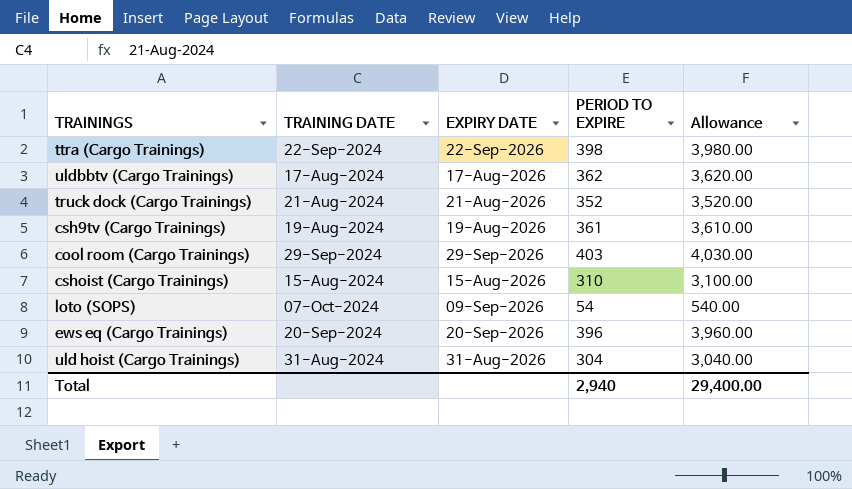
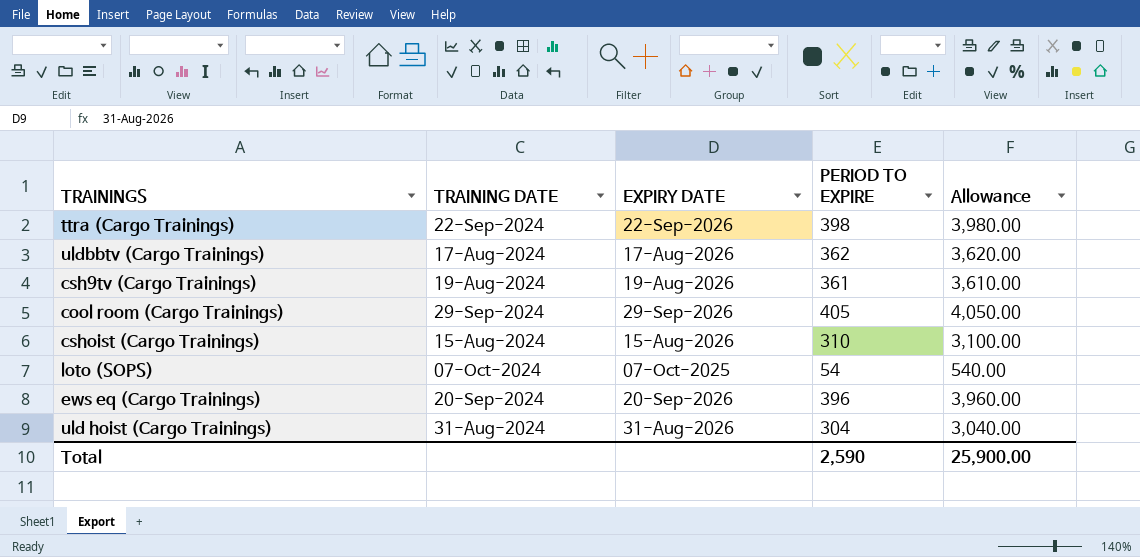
row truck dock (Cargo Trainings): 21-Aug-2024 | 21-Aug-2026 | 352 | 3,520.00 -> none
cool room (Cargo Trainings) | PERIOD TO EXPIRE: 403 -> 405
cool room (Cargo Trainings) | Allowance: 4,030.00 -> 4,050.00
loto (SOPS) | EXPIRY DATE: 09-Sep-2026 -> 07-Oct-2025
Total | PERIOD TO EXPIRE: 2,940 -> 2,590
Total | Allowance: 29,400.00 -> 25,900.00

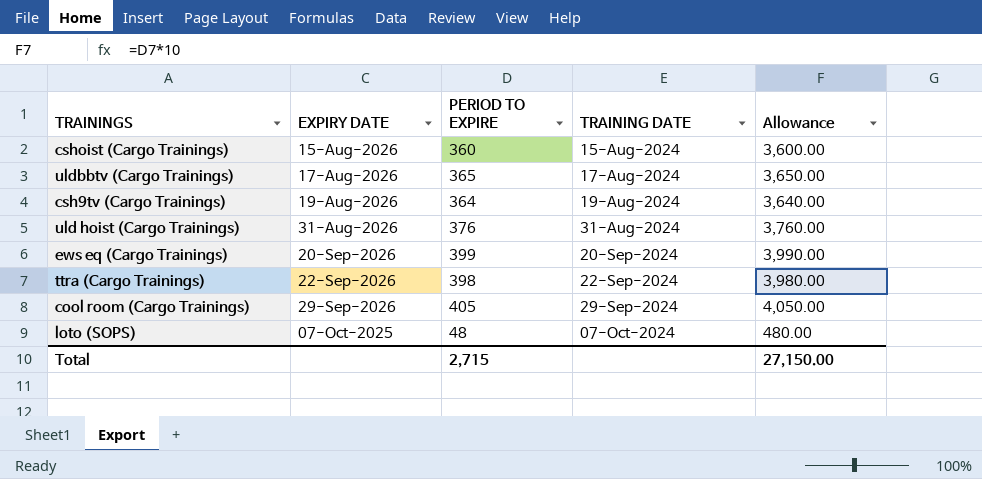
row order: none -> TRAINING DATE ascending
column TRAINING DATE | position: 2 -> 4
cshoist (Cargo Trainings) | PERIOD TO EXPIRE: 310 -> 360
cshoist (Cargo Trainings) | Allowance: 3,100.00 -> 3,600.00
uldbbtv (Cargo Trainings) | PERIOD TO EXPIRE: 362 -> 365
uldbbtv (Cargo Trainings) | Allowance: 3,620.00 -> 3,650.00
csh9tv (Cargo Trainings) | PERIOD TO EXPIRE: 361 -> 364
csh9tv (Cargo Trainings) | Allowance: 3,610.00 -> 3,640.00
uld hoist (Cargo Trainings) | PERIOD TO EXPIRE: 304 -> 376
uld hoist (Cargo Trainings) | Allowance: 3,040.00 -> 3,760.00
ews eq (Cargo Trainings) | PERIOD TO EXPIRE: 396 -> 399
ews eq (Cargo Trainings) | Allowance: 3,960.00 -> 3,990.00
loto (SOPS) | PERIOD TO EXPIRE: 54 -> 48
loto (SOPS) | Allowance: 540.00 -> 480.00
Total | PERIOD TO EXPIRE: 2,590 -> 2,715
Total | Allowance: 25,900.00 -> 27,150.00

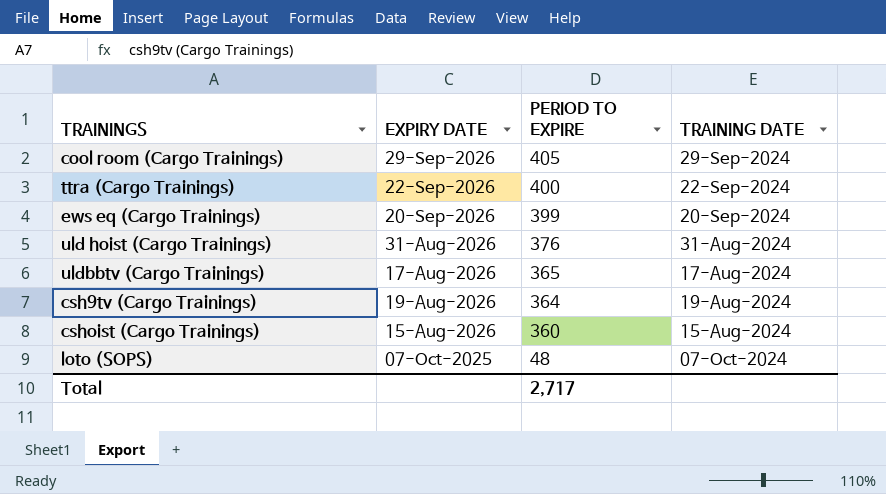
row order: TRAINING DATE ascending -> PERIOD TO EXPIRE descending
column Allowance | formula: [PERIOD TO EXPIRE] * 10 -> none
ttra (Cargo Trainings) | PERIOD TO EXPIRE: 398 -> 400
Total | PERIOD TO EXPIRE: 2,715 -> 2,717

